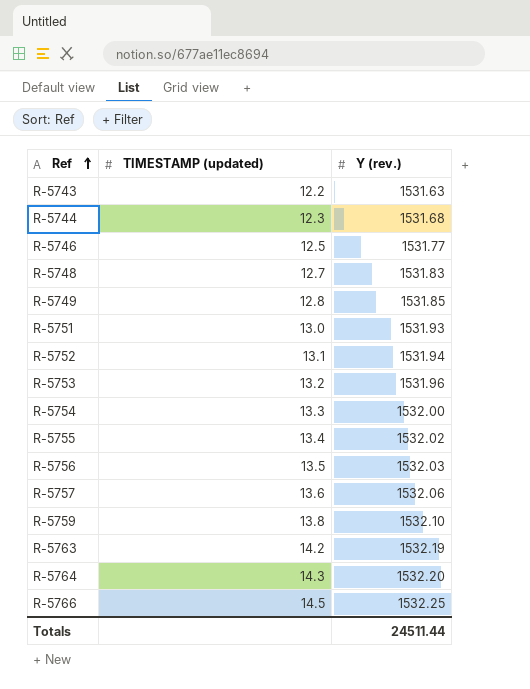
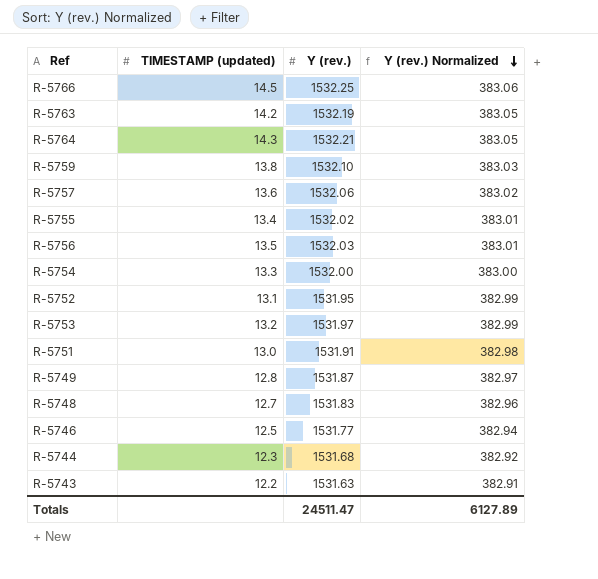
row order: Ref ascending -> Y (rev.) Normalized descending
column Y (rev.) Normalized | formula: none -> [Y (rev.)] * 0.25
R-5764 | Y (rev.): 1532.20 -> 1532.21
R-5752 | Y (rev.): 1531.94 -> 1531.95
R-5753 | Y (rev.): 1531.96 -> 1531.97
R-5751 | Y (rev.): 1531.93 -> 1531.91
R-5749 | Y (rev.): 1531.85 -> 1531.87
Totals | Y (rev.): 24511.44 -> 24511.47

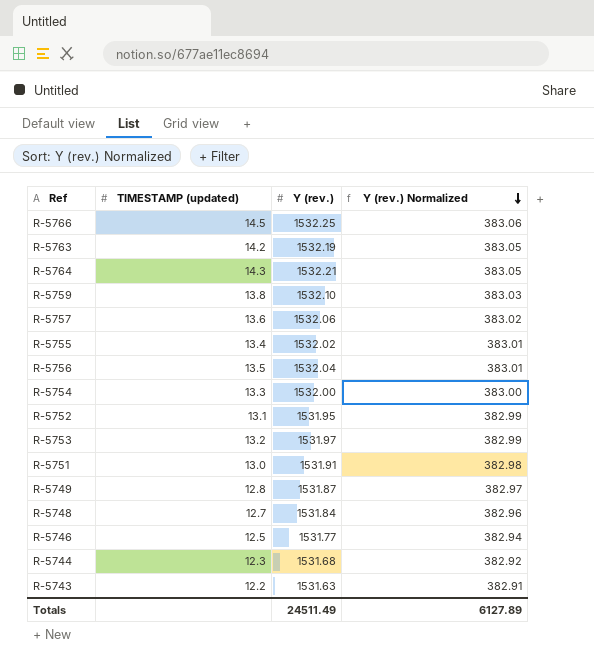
R-5756 | Y (rev.): 1532.03 -> 1532.04
R-5748 | Y (rev.): 1531.83 -> 1531.84
Totals | Y (rev.): 24511.47 -> 24511.49

